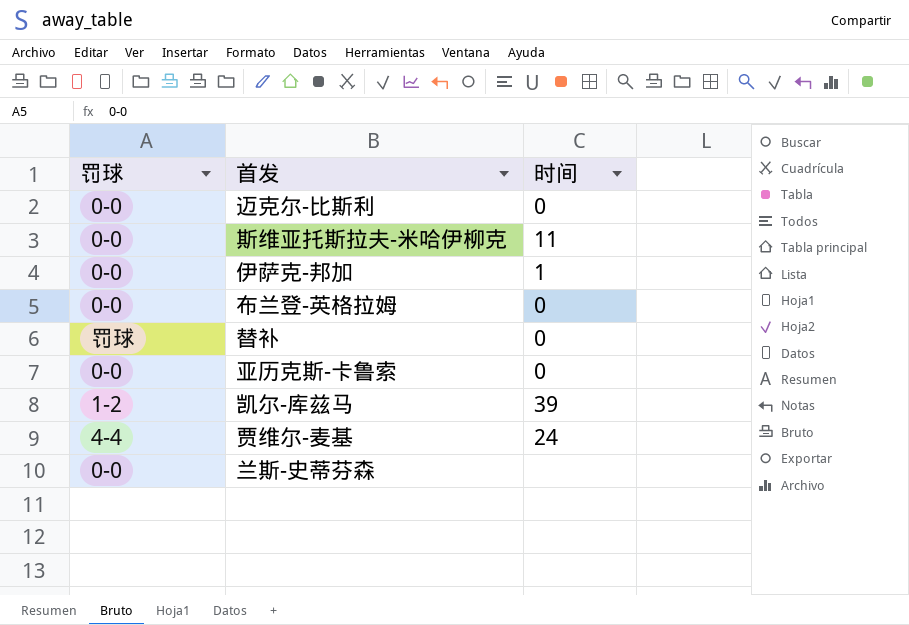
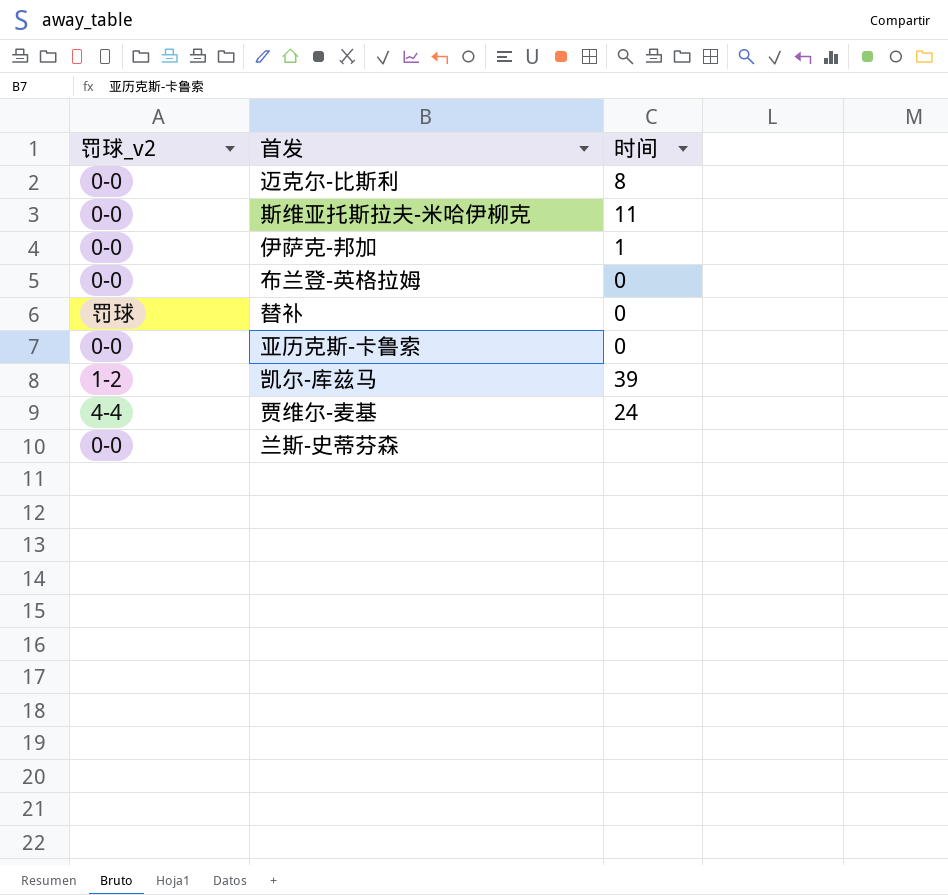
column name: 罚球 -> 罚球_v2
迈克尔-比斯利 | 时间: 0 -> 8

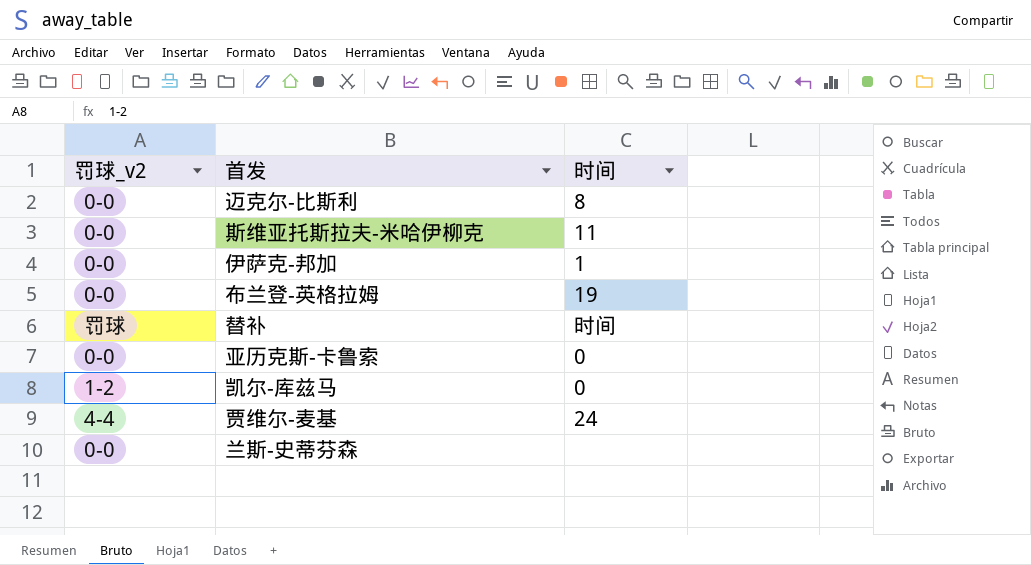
布兰登-英格拉姆 | 时间: 0 -> 19
替补 | 时间: 0 -> 时间
凯尔-库兹马 | 时间: 39 -> 0

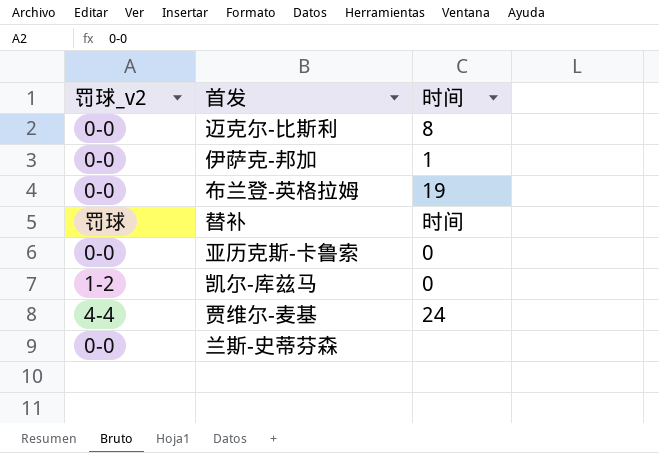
row 斯维亚托斯拉夫-米哈伊柳克: 0-0 | 11 -> none

